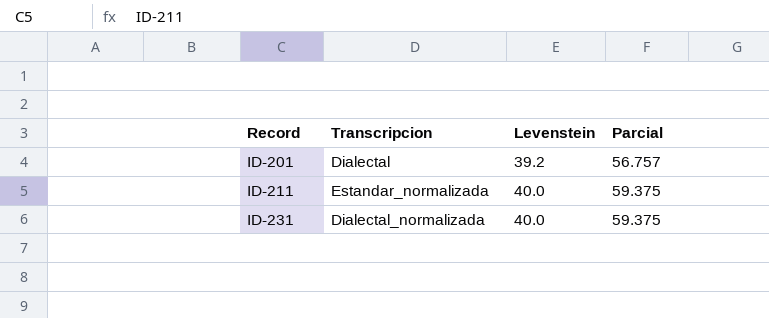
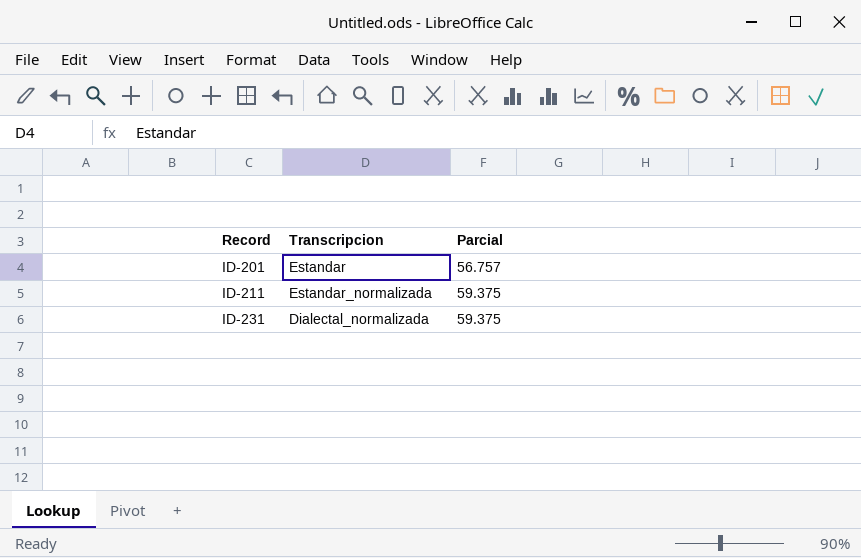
column Levenstein | position: 3 -> none
ID-201 | Transcripcion: Dialectal -> Estandar

